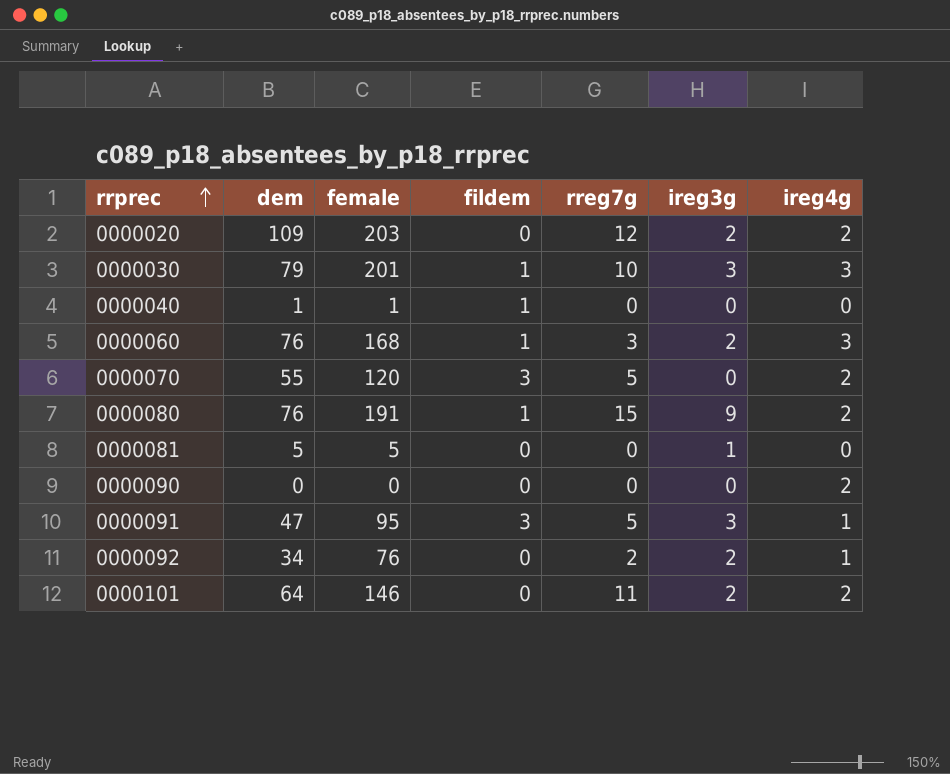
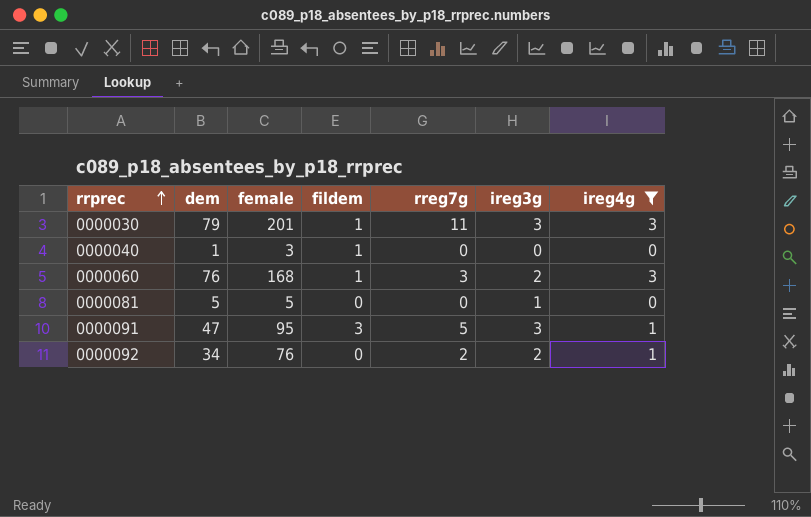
filter: none -> ireg4g != 2
0000030 | rreg7g: 10 -> 11
0000040 | female: 1 -> 3

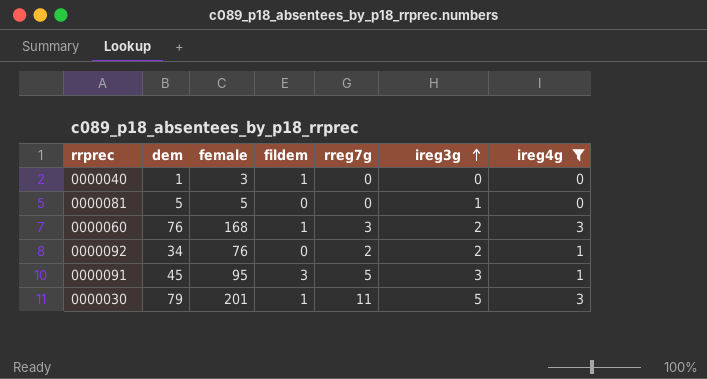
row order: rrprec ascending -> ireg3g ascending
0000091 | dem: 47 -> 45
0000030 | ireg3g: 3 -> 5

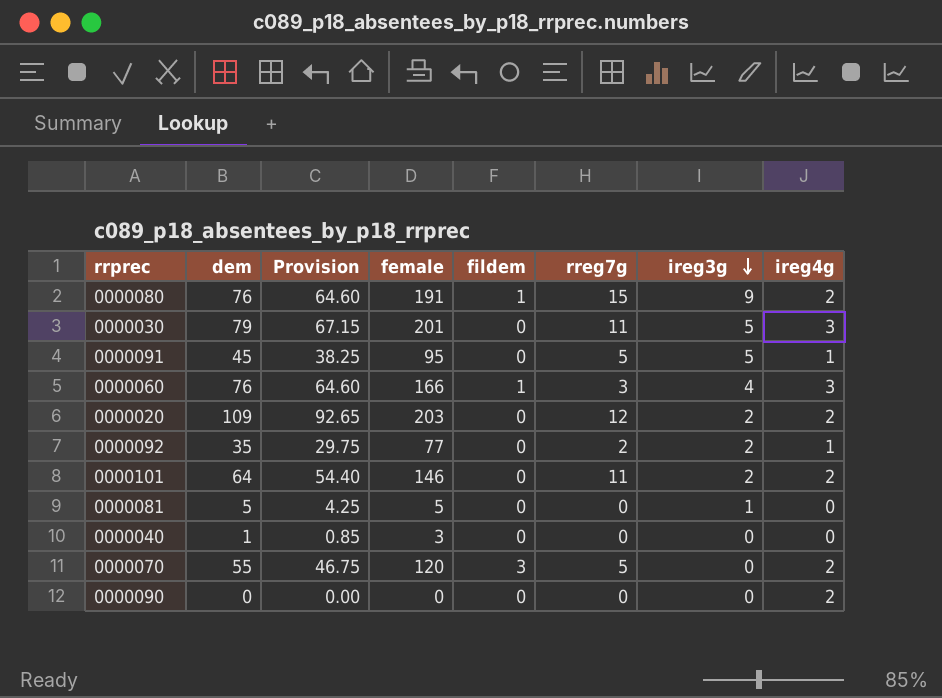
filter: ireg4g != 2 -> none
row order: ireg3g ascending -> ireg3g descending
column Provision | formula: none -> [dem] * 0.85
0000030 | fildem: 1 -> 0
0000091 | fildem: 3 -> 0
0000091 | ireg3g: 3 -> 5
0000060 | female: 168 -> 166
0000060 | ireg3g: 2 -> 4
0000092 | dem: 34 -> 35
0000092 | female: 76 -> 77
0000040 | fildem: 1 -> 0

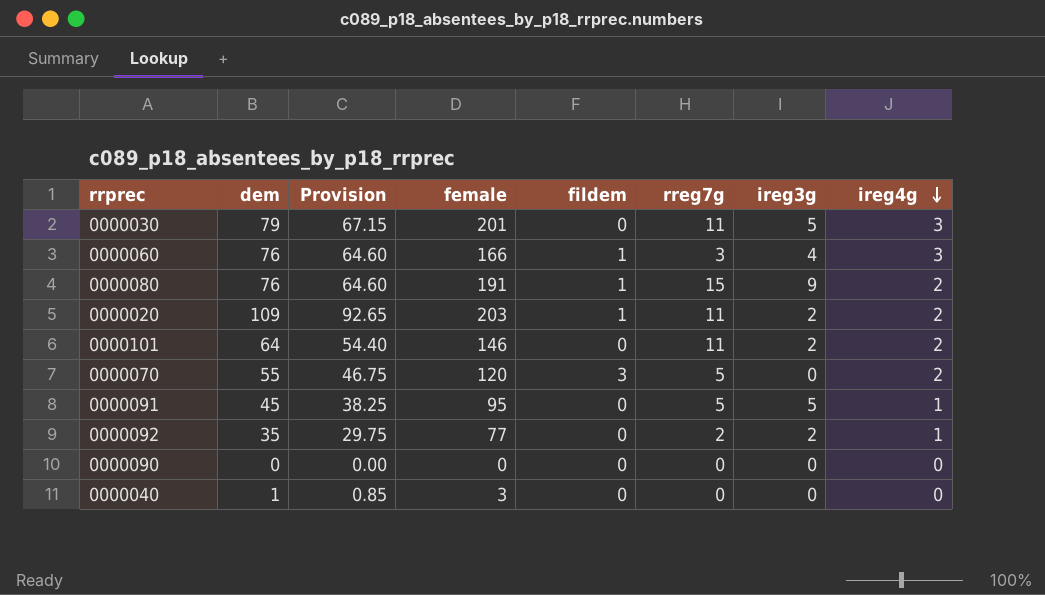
row order: ireg3g descending -> ireg4g descending
row 0000081: 5 | 4.25 | 5 | 0 | 0 | 1 | 0 -> none
0000020 | fildem: 0 -> 1
0000020 | rreg7g: 12 -> 11
0000090 | ireg4g: 2 -> 0

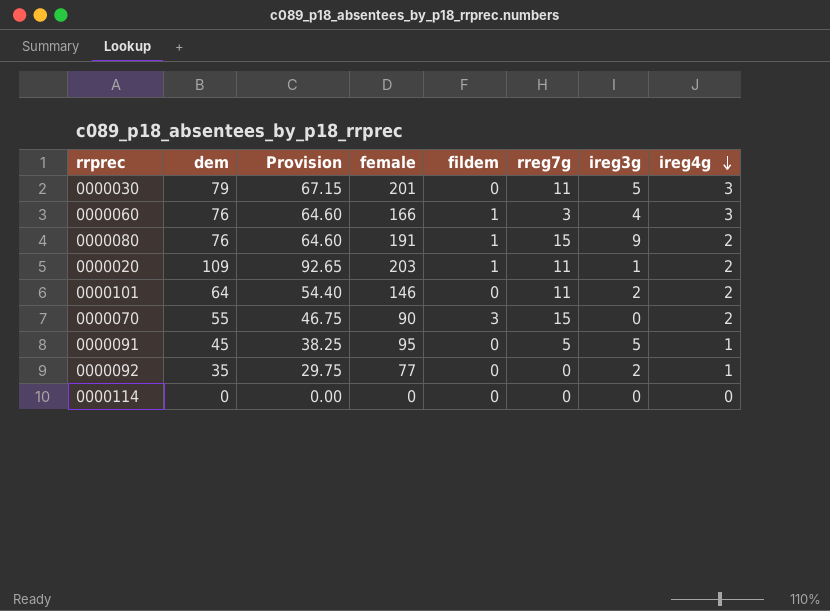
row 0000090: 0 | 0.00 | 0 | 0 | 0 | 0 | 0 -> none
row 0000040: 1 | 0.85 | 3 | 0 | 0 | 0 | 0 -> none
0000020 | ireg3g: 2 -> 1
0000070 | female: 120 -> 90
0000070 | rreg7g: 5 -> 15
0000092 | rreg7g: 2 -> 0
row 0000114: none -> 0 | 0.00 | 0 | 0 | 0 | 0 | 0

